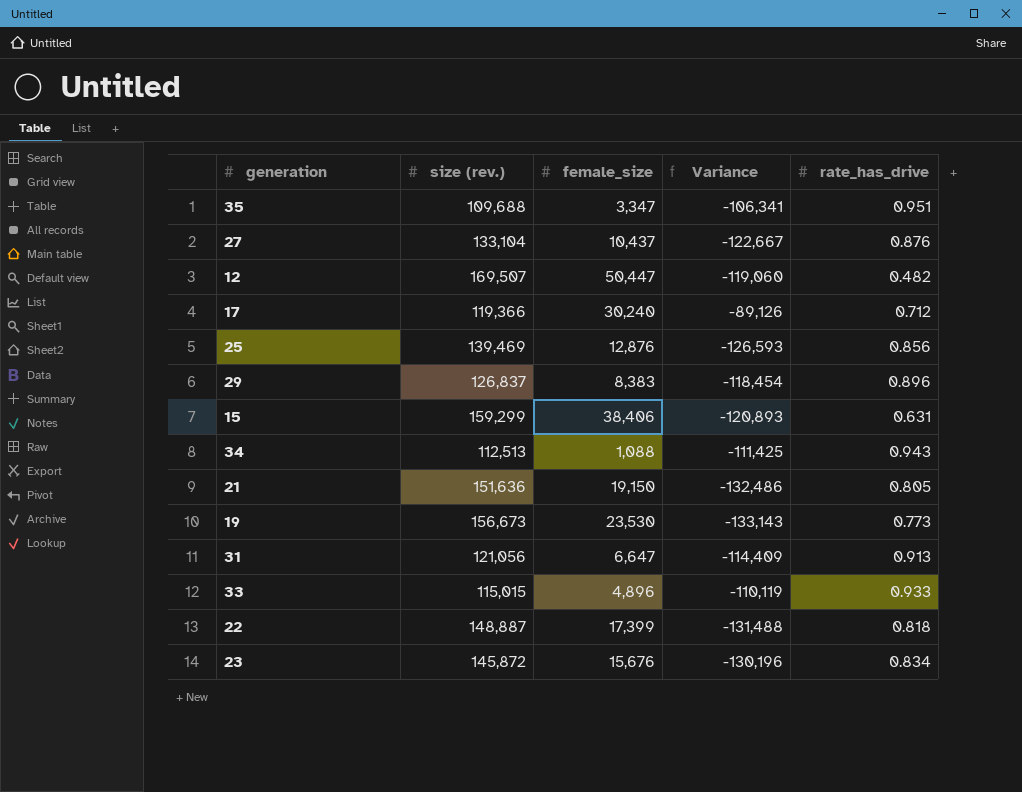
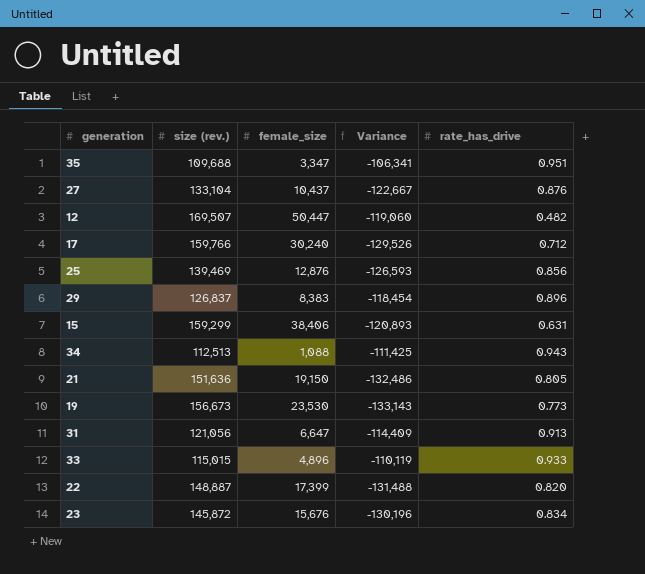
17 | size (rev.): 119,366 -> 159,766
17 | Variance: -89,126 -> -129,526
22 | rate_has_drive: 0.818 -> 0.820

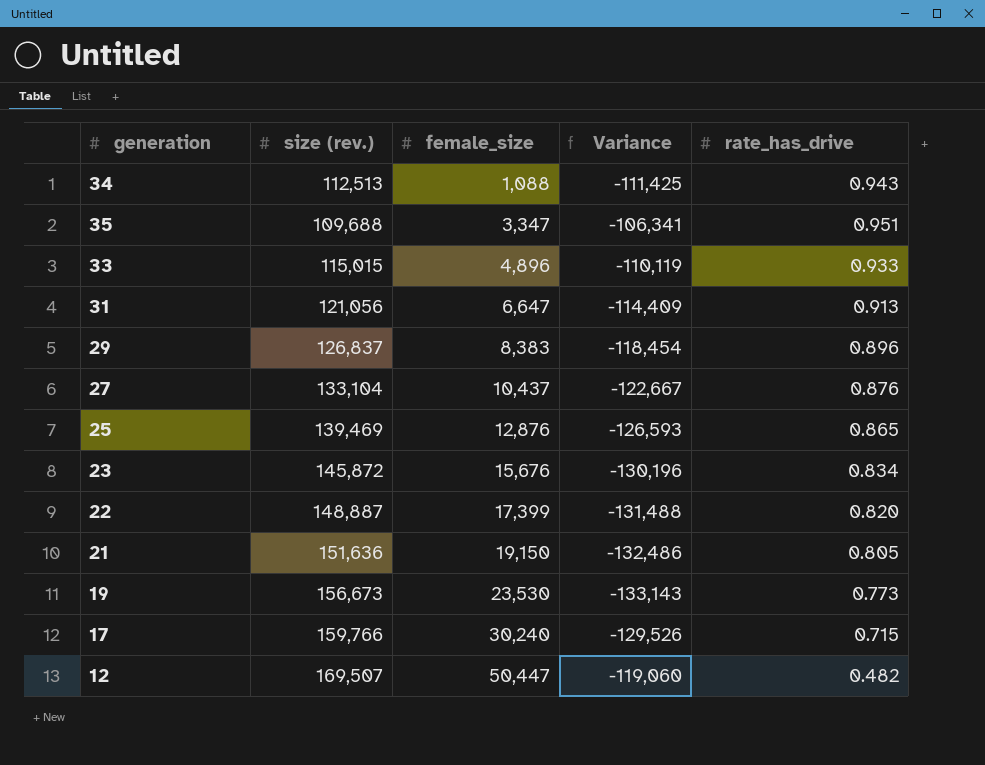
row order: none -> female_size ascending
row 15: 159,299 | 38,406 | -120,893 | 0.631 -> none
25 | rate_has_drive: 0.856 -> 0.865
17 | rate_has_drive: 0.712 -> 0.715

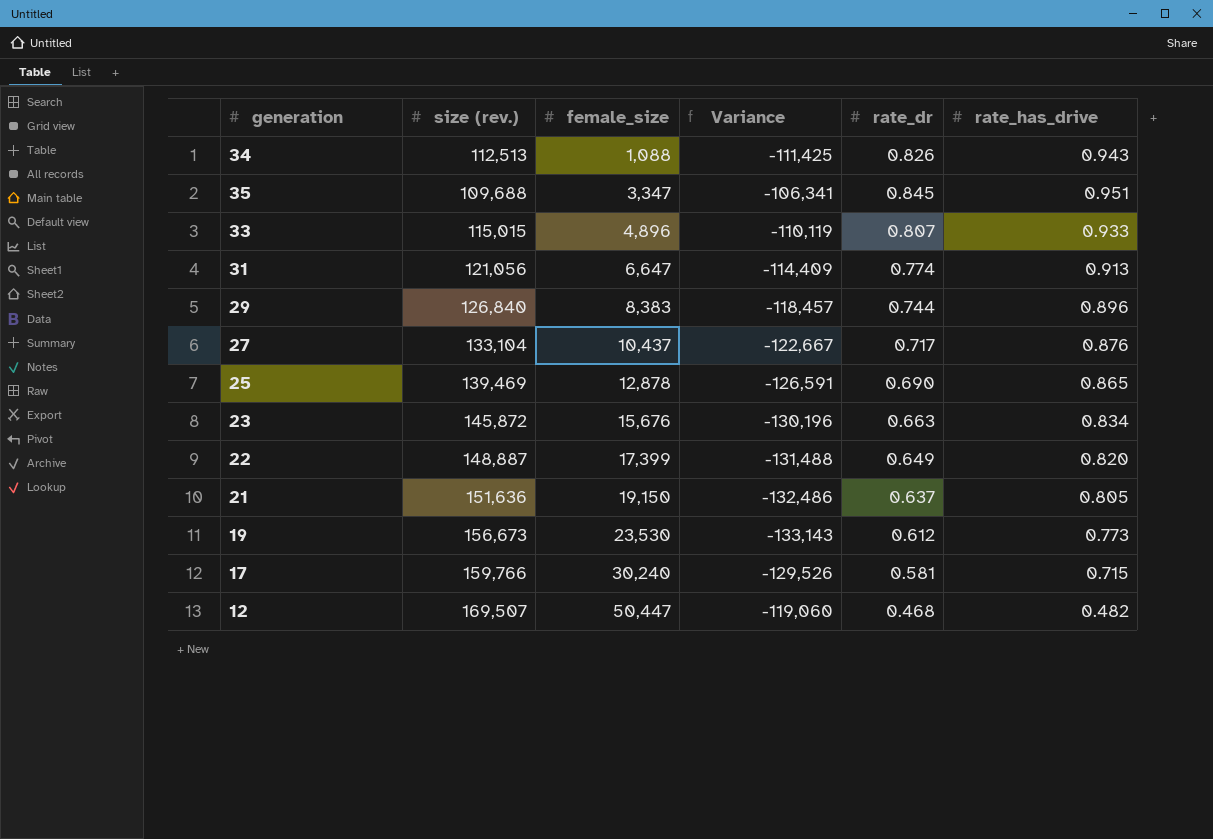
column rate_dr | position: none -> 5
29 | size (rev.): 126,837 -> 126,840
29 | Variance: -118,454 -> -118,457
25 | female_size: 12,876 -> 12,878
25 | Variance: -126,593 -> -126,591

